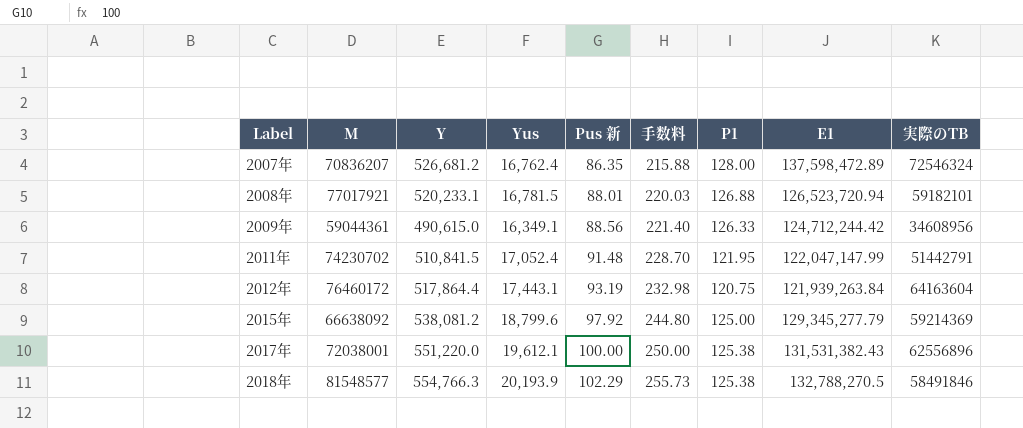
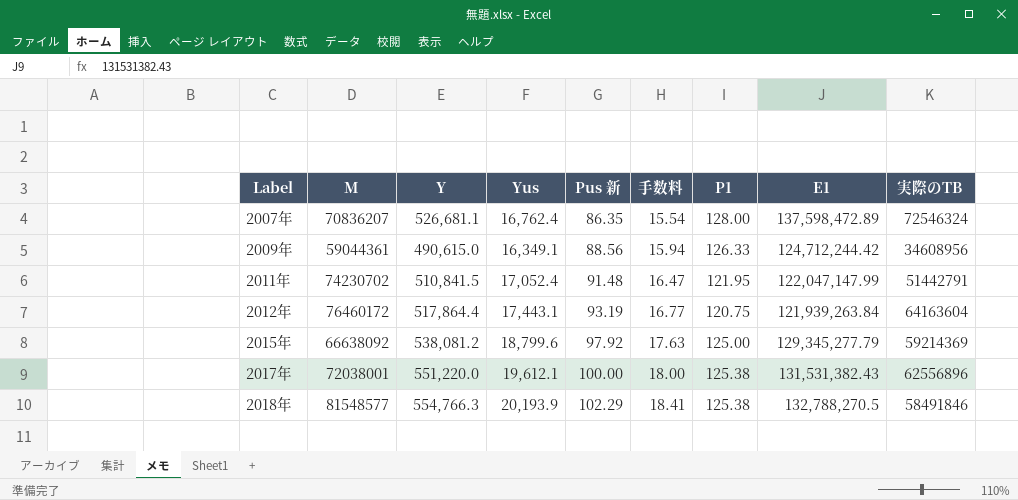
column 手数料 | formula: [Pus 新] * 2.5 -> [Pus 新] * 0.18
row 2008年: 77017921 | 520,233.1 | 16,781.5 | 88.01 | 220.03 | 126.88 | 126,523,720.94 | 59182101 -> none
2007年 | Y: 526,681.2 -> 526,681.1

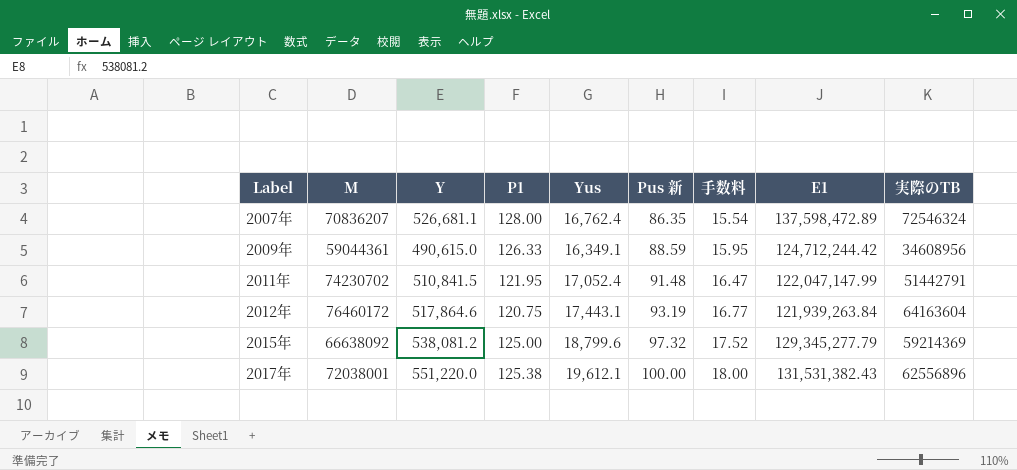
column P1 | position: 7 -> 4
row 2018年: 81548577 | 554,766.3 | 20,193.9 | 102.29 | 18.41 | 125.38 | 132,788,270.5 | 58491846 -> none
2009年 | Pus 新: 88.56 -> 88.59
2009年 | 手数料: 15.94 -> 15.95
2012年 | Y: 517,864.4 -> 517,864.6
2015年 | Pus 新: 97.92 -> 97.32
2015年 | 手数料: 17.63 -> 17.52

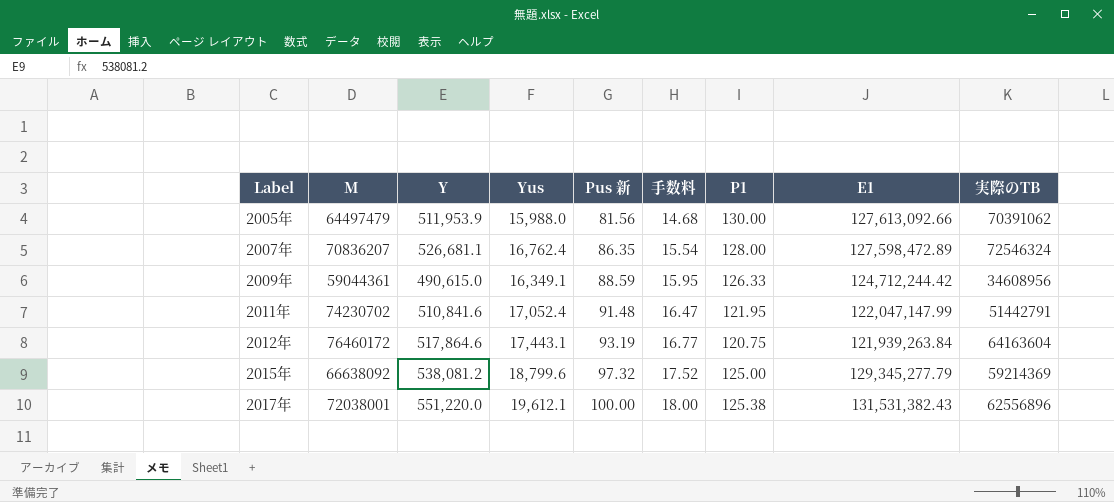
column P1 | position: 4 -> 7
row 2005年: none -> 64497479 | 511,953.9 | 15,988.0 | 81.56 | 14.68 | 130.00 | 127,613,092.66 | 70391062
2007年 | E1: 137,598,472.89 -> 127,598,472.89
2011年 | Y: 510,841.5 -> 510,841.6

